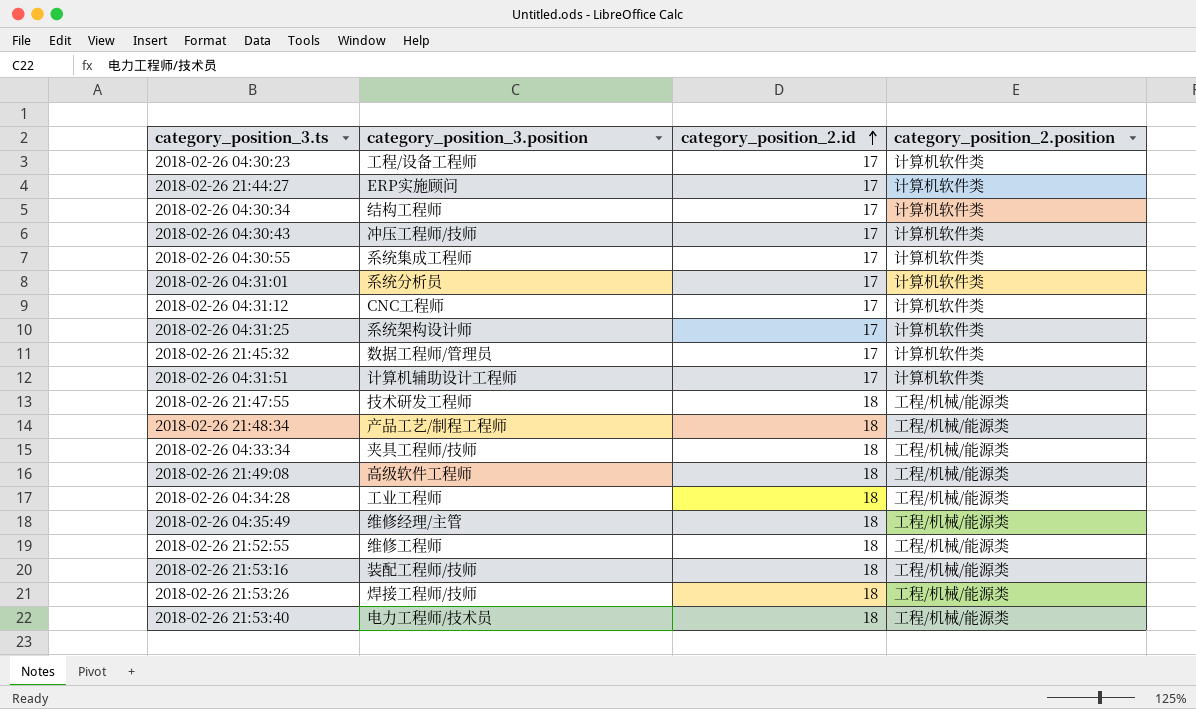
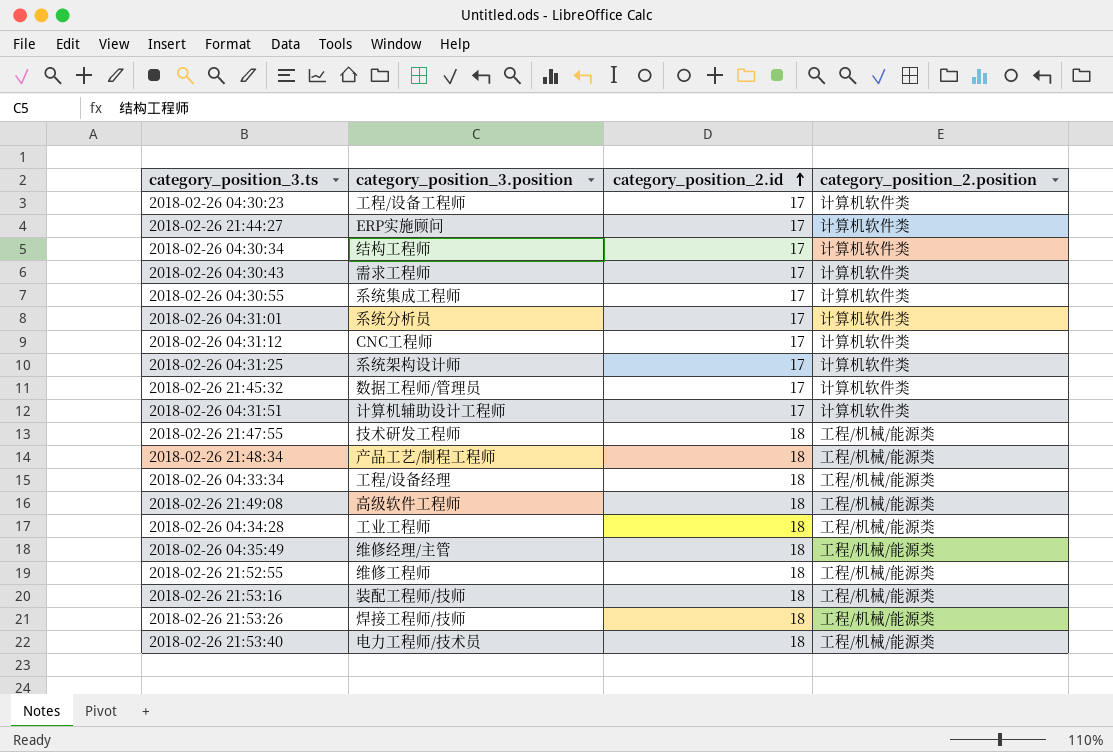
2018-02-26 04:30:43 | category_position_3.position: 冲压工程师/技师 -> 需求工程师
2018-02-26 04:33:34 | category_position_3.position: 夹具工程师/技师 -> 工程/设备经理

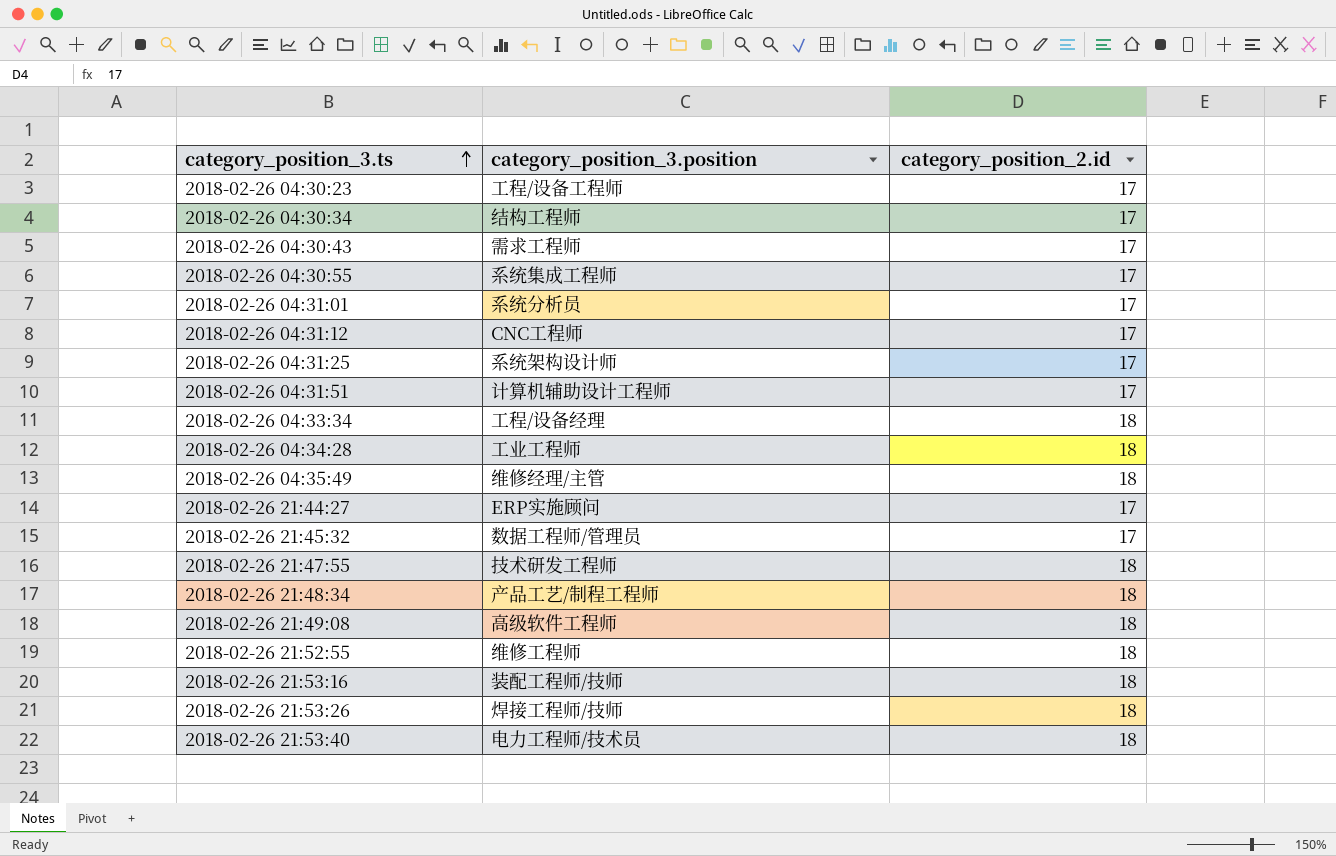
row order: category_position_2.id ascending -> category_position_3.ts ascending
column category_position_2.position | position: 4 -> none

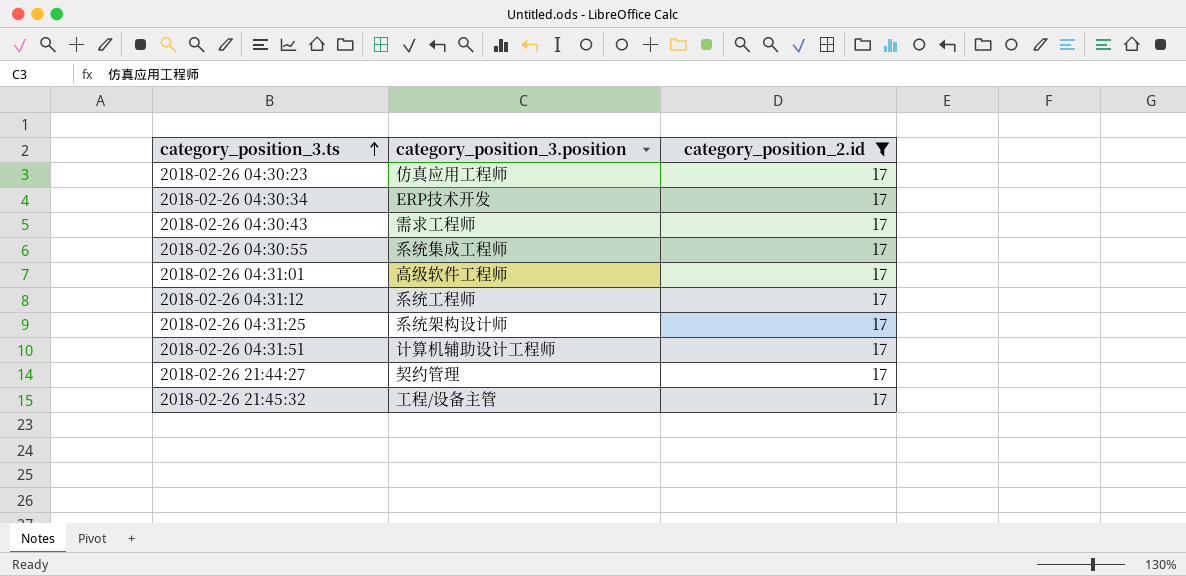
filter: none -> category_position_2.id = 17
2018-02-26 04:30:23 | category_position_3.position: 工程/设备工程师 -> 仿真应用工程师
2018-02-26 04:30:34 | category_position_3.position: 结构工程师 -> ERP技术开发
2018-02-26 04:31:01 | category_position_3.position: 系统分析员 -> 高级软件工程师
2018-02-26 04:31:12 | category_position_3.position: CNC工程师 -> 系统工程师
2018-02-26 21:44:27 | category_position_3.position: ERP实施顾问 -> 契约管理
2018-02-26 21:45:32 | category_position_3.position: 数据工程师/管理员 -> 工程/设备主管

